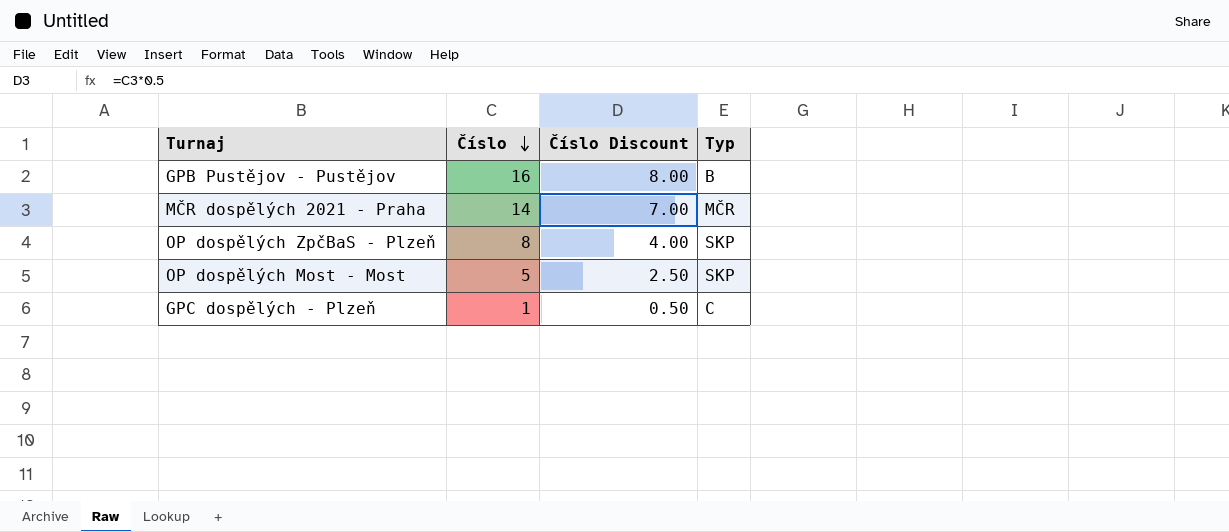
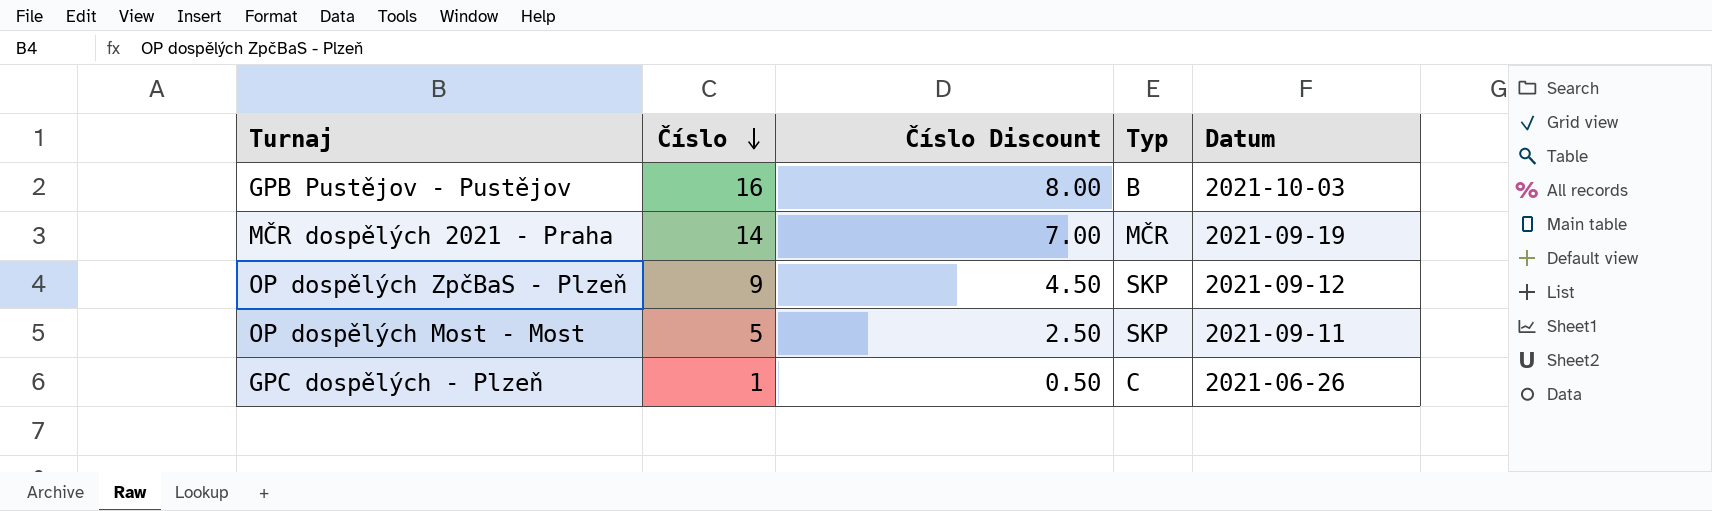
column Datum | position: none -> 5
OP dospělých ZpčBaS - Plzeň | Číslo: 8 -> 9
OP dospělých ZpčBaS - Plzeň | Číslo Discount: 4.00 -> 4.50

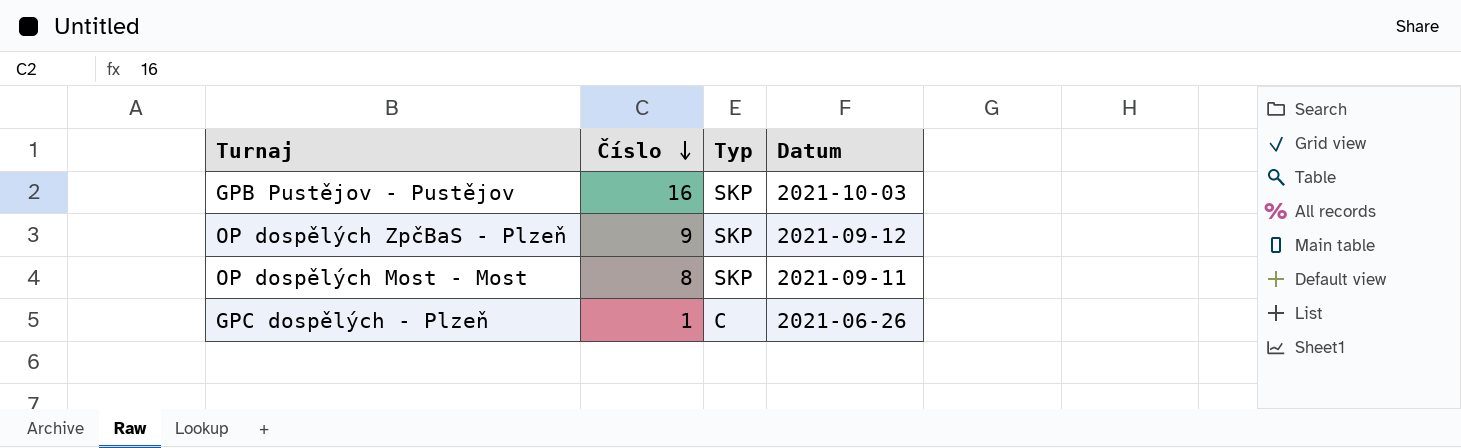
column Číslo Discount | formula: [Číslo] * 0.5 -> none
row MČR dospělých 2021 - Praha: 14 | 7.00 | MČR | 2021-09-19 -> none
GPB Pustějov - Pustějov | Typ: B -> SKP
OP dospělých Most - Most | Číslo: 5 -> 8

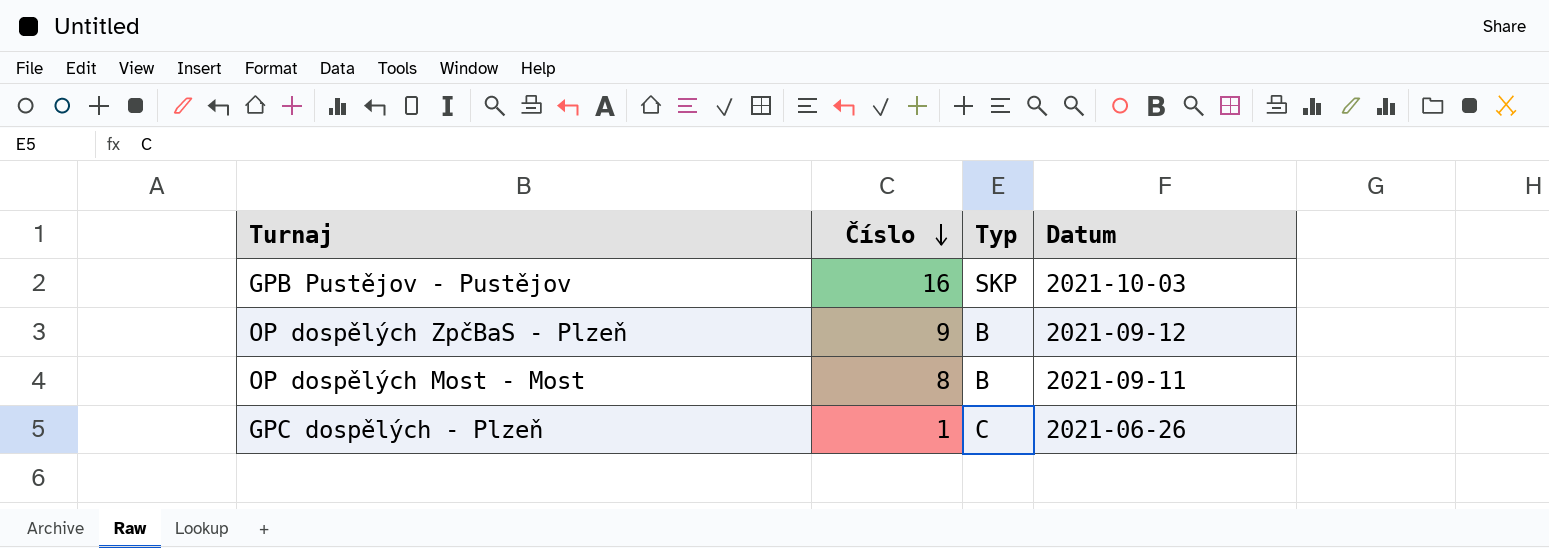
OP dospělých ZpčBaS - Plzeň | Typ: SKP -> B
OP dospělých Most - Most | Typ: SKP -> B

